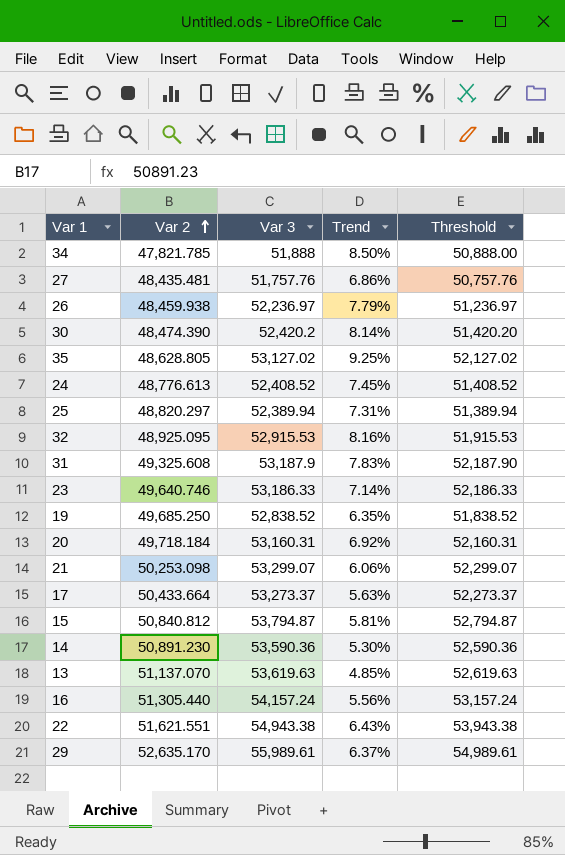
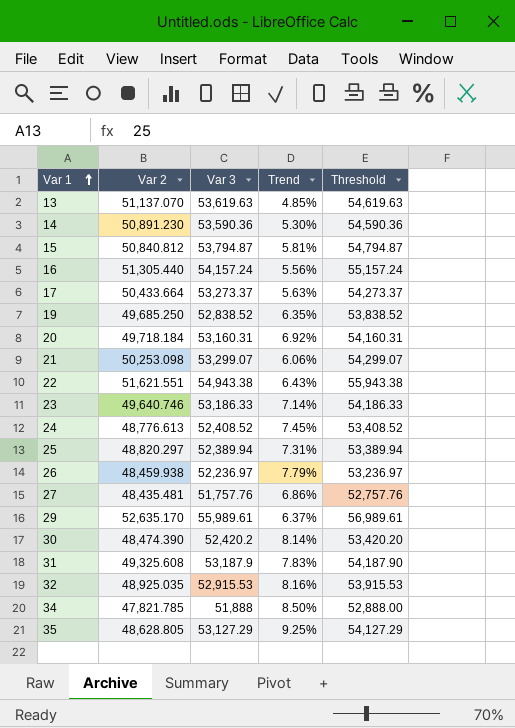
row order: Var 2 ascending -> Var 1 ascending
column Threshold | formula: [Var 3] - 1000 -> [Var 3] + 1000
32 | Var 2: 48,925.095 -> 48,925.035
35 | Var 3: 53,127.02 -> 53,127.29

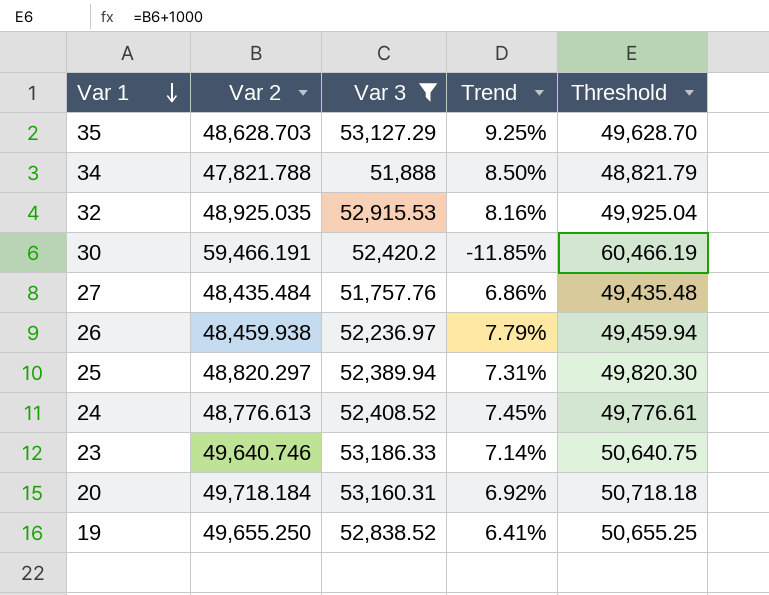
filter: none -> Var 3 <= 53,186.33
row order: Var 1 ascending -> Var 1 descending
column Threshold | formula: [Var 3] + 1000 -> [Var 2] + 1000
35 | Var 2: 48,628.805 -> 48,628.703
34 | Var 2: 47,821.785 -> 47,821.788
30 | Var 2: 48,474.390 -> 59,466.191
30 | Trend: 8.14% -> -11.85%
27 | Var 2: 48,435.481 -> 48,435.484
19 | Var 2: 49,685.250 -> 49,655.250
19 | Trend: 6.35% -> 6.41%

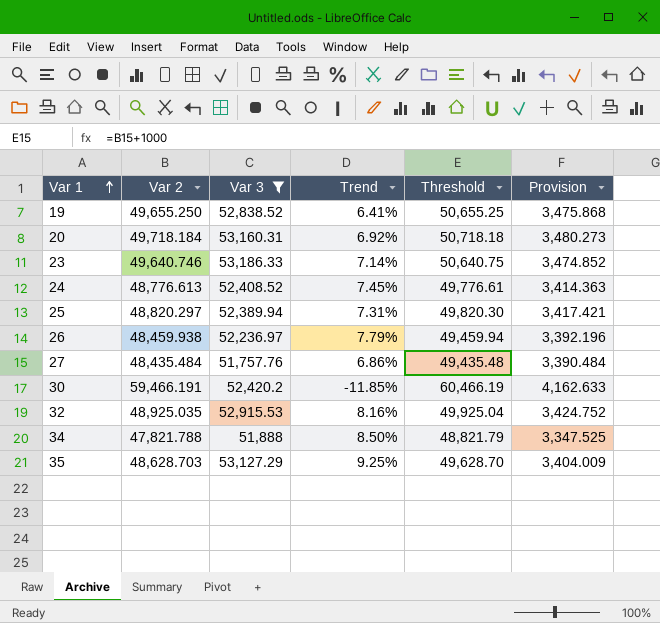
row order: Var 1 descending -> Var 1 ascending
column Provision | formula: none -> [Var 2] * 0.07

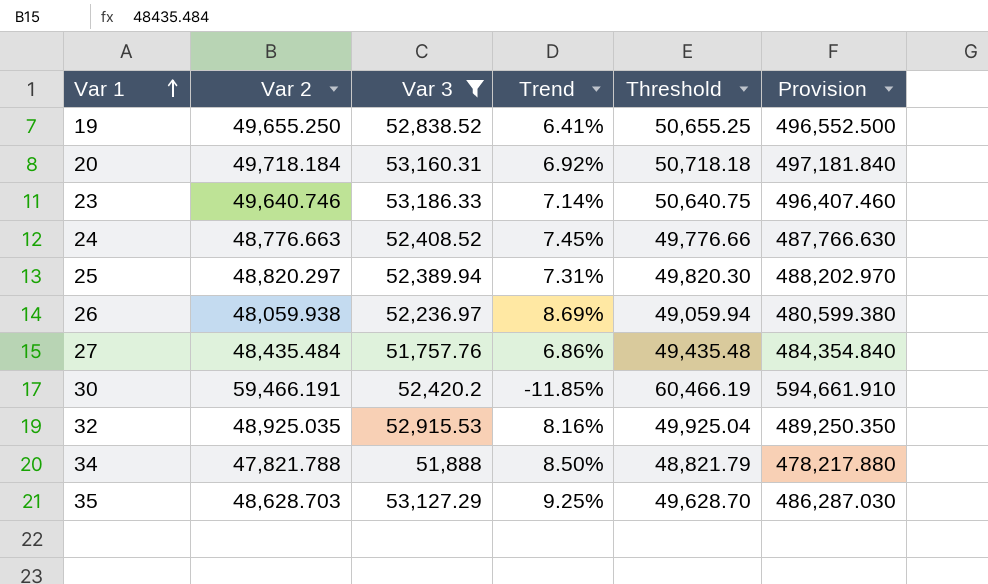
column Provision | formula: [Var 2] * 0.07 -> [Var 2] * 10
24 | Var 2: 48,776.613 -> 48,776.663
24 | Threshold: 49,776.61 -> 49,776.66
26 | Var 2: 48,459.938 -> 48,059.938
26 | Trend: 7.79% -> 8.69%
26 | Threshold: 49,459.94 -> 49,059.94

